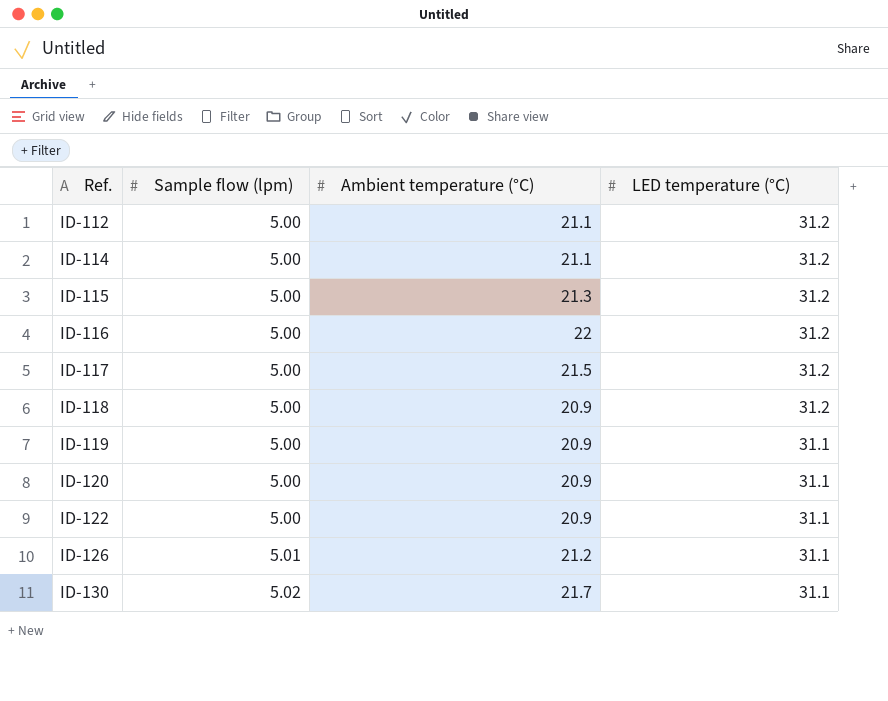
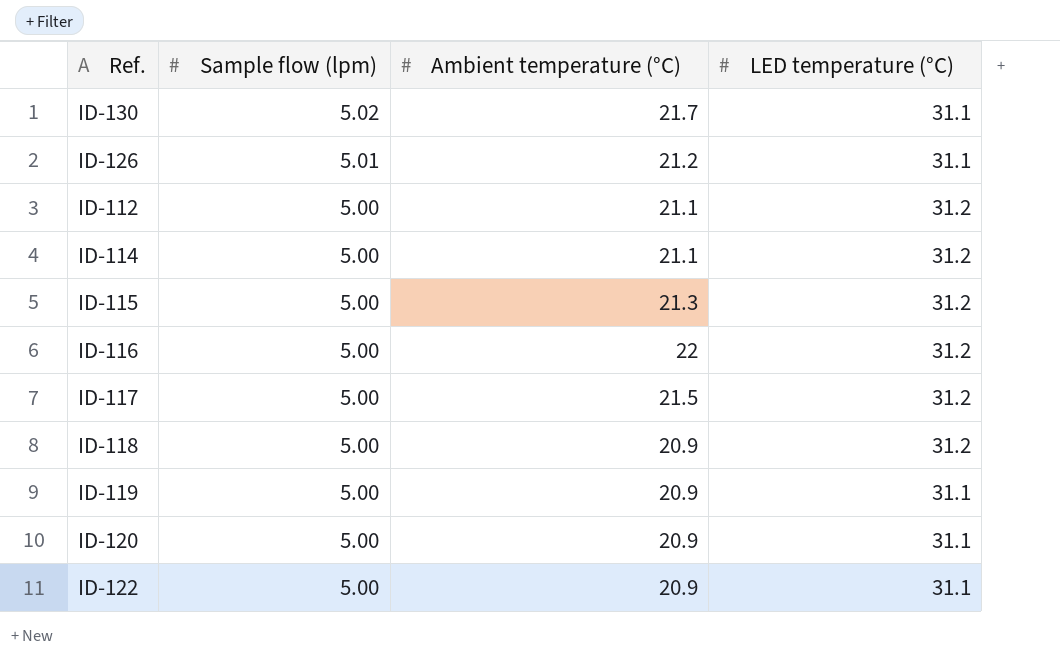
row order: Ref. ascending -> Sample flow (lpm) descending

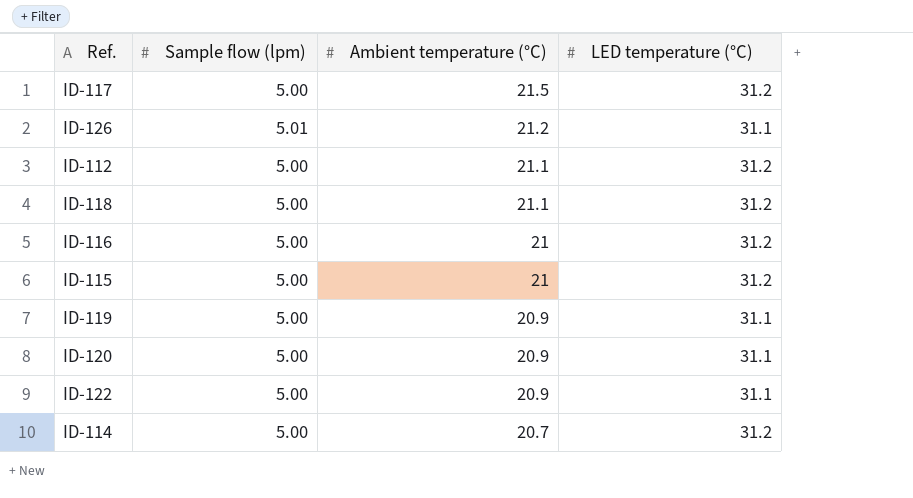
row order: Sample flow (lpm) descending -> Ambient temperature (°C) descending
row ID-130: 5.02 | 21.7 | 31.1 -> none
ID-118 | Ambient temperature (°C): 20.9 -> 21.1
ID-116 | Ambient temperature (°C): 22 -> 21
ID-115 | Ambient temperature (°C): 21.3 -> 21
ID-114 | Ambient temperature (°C): 21.1 -> 20.7

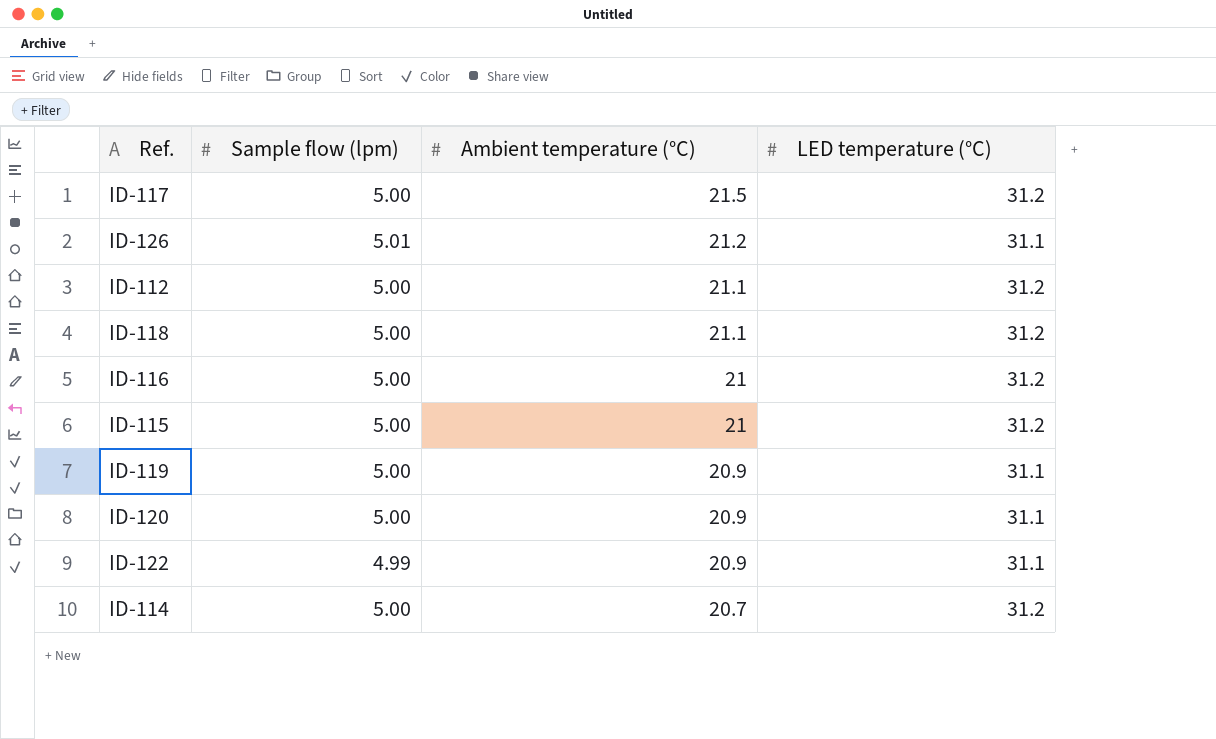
ID-122 | Sample flow (lpm): 5.00 -> 4.99

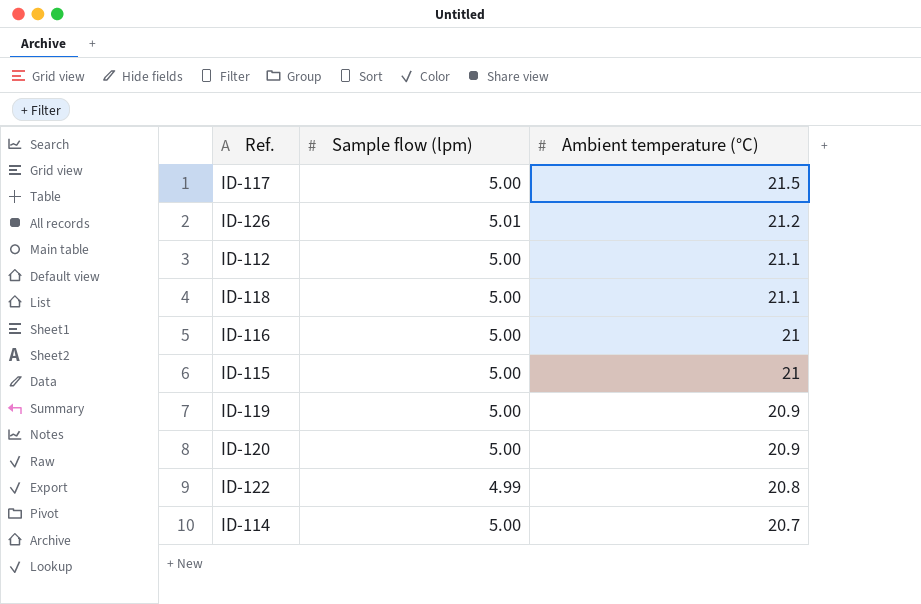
column LED temperature (°C) | position: 4 -> none
ID-122 | Ambient temperature (°C): 20.9 -> 20.8

